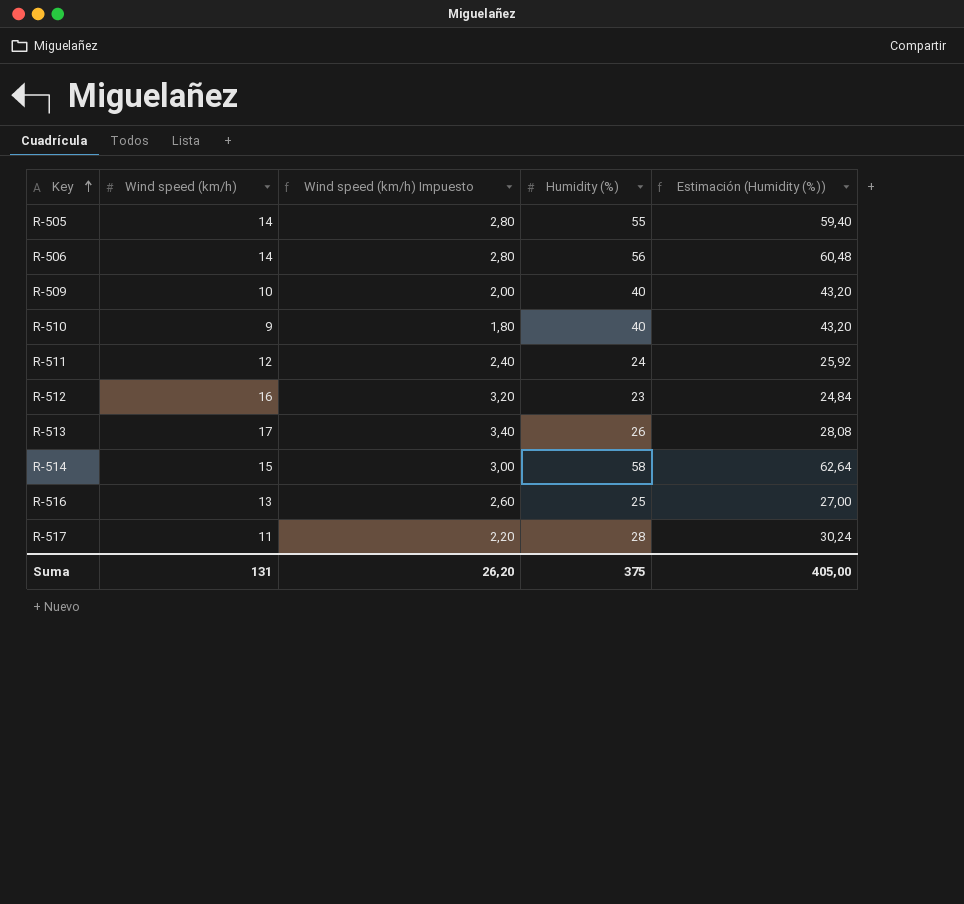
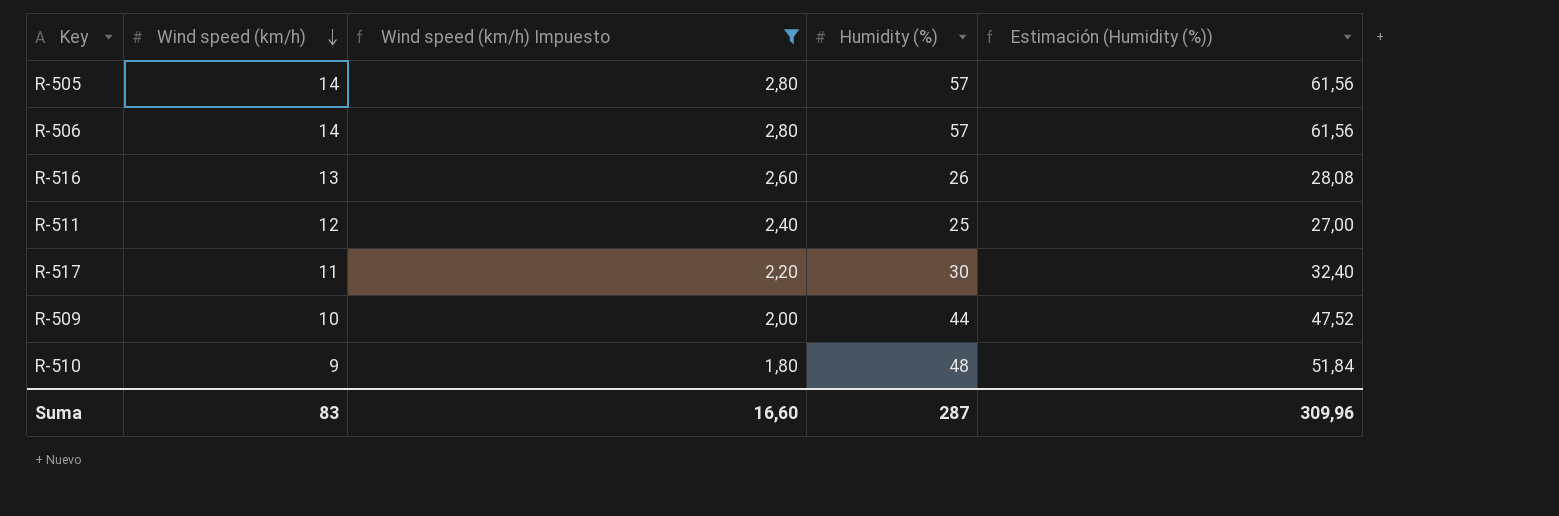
filter: none -> Wind speed (km/h) Impuesto <= 2,80
row order: Key ascending -> Wind speed (km/h) descending
R-505 | Humidity (%): 55 -> 57
R-505 | Estimación (Humidity (%)): 59,40 -> 61,56
R-506 | Humidity (%): 56 -> 57
R-506 | Estimación (Humidity (%)): 60,48 -> 61,56
R-516 | Humidity (%): 25 -> 26
R-516 | Estimación (Humidity (%)): 27,00 -> 28,08
R-511 | Humidity (%): 24 -> 25
R-511 | Estimación (Humidity (%)): 25,92 -> 27,00
R-517 | Humidity (%): 28 -> 30
R-517 | Estimación (Humidity (%)): 30,24 -> 32,40
R-509 | Humidity (%): 40 -> 44
R-509 | Estimación (Humidity (%)): 43,20 -> 47,52
R-510 | Humidity (%): 40 -> 48
R-510 | Estimación (Humidity (%)): 43,20 -> 51,84
Suma | Wind speed (km/h): 131 -> 83
Suma | Wind speed (km/h) Impuesto: 26,20 -> 16,60
Suma | Humidity (%): 375 -> 287
Suma | Estimación (Humidity (%)): 405,00 -> 309,96

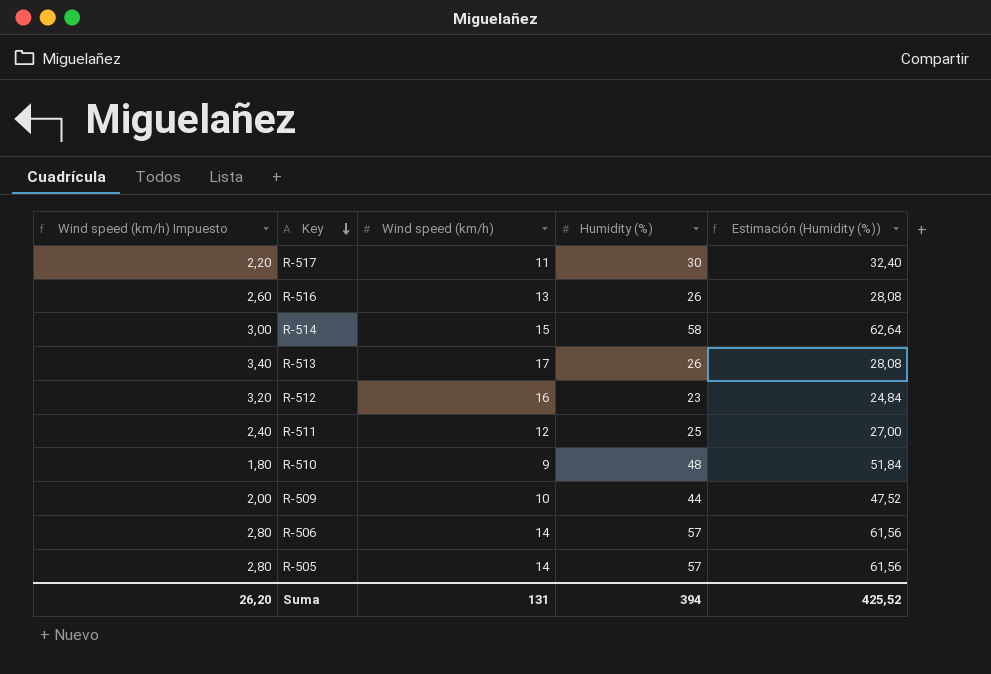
filter: Wind speed (km/h) Impuesto <= 2,80 -> none
row order: Wind speed (km/h) descending -> Key descending
column Wind speed (km/h) Impuesto | position: 3 -> 1
Suma | Wind speed (km/h) Impuesto: 16,60 -> 26,20
Suma | Wind speed (km/h): 83 -> 131
Suma | Humidity (%): 287 -> 394
Suma | Estimación (Humidity (%)): 309,96 -> 425,52

